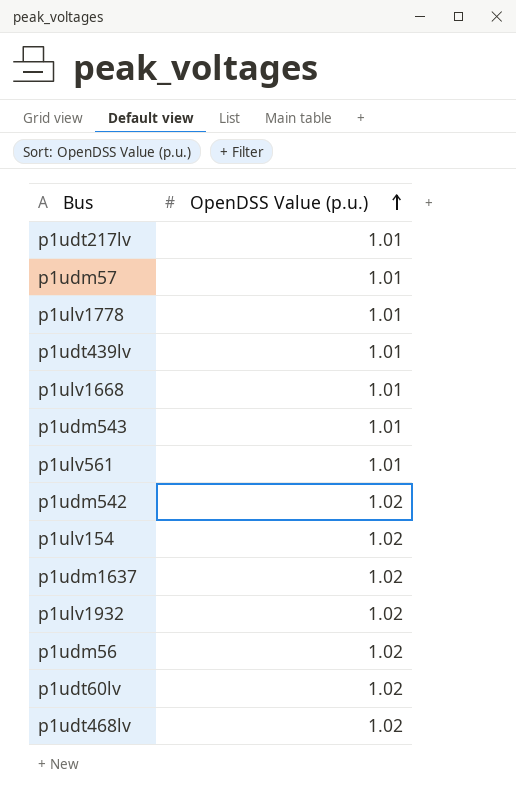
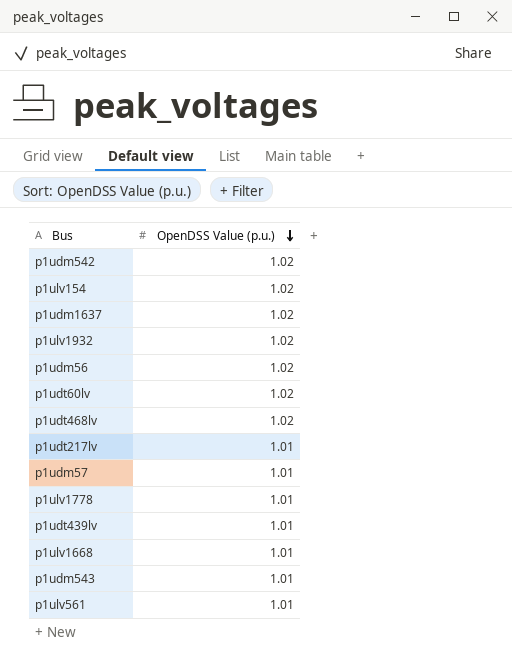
row order: OpenDSS Value (p.u.) ascending -> OpenDSS Value (p.u.) descending

